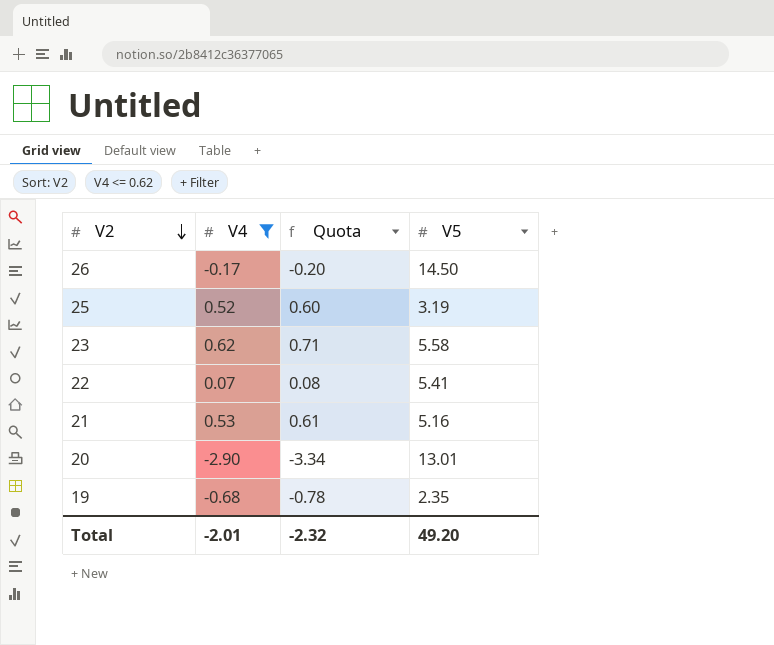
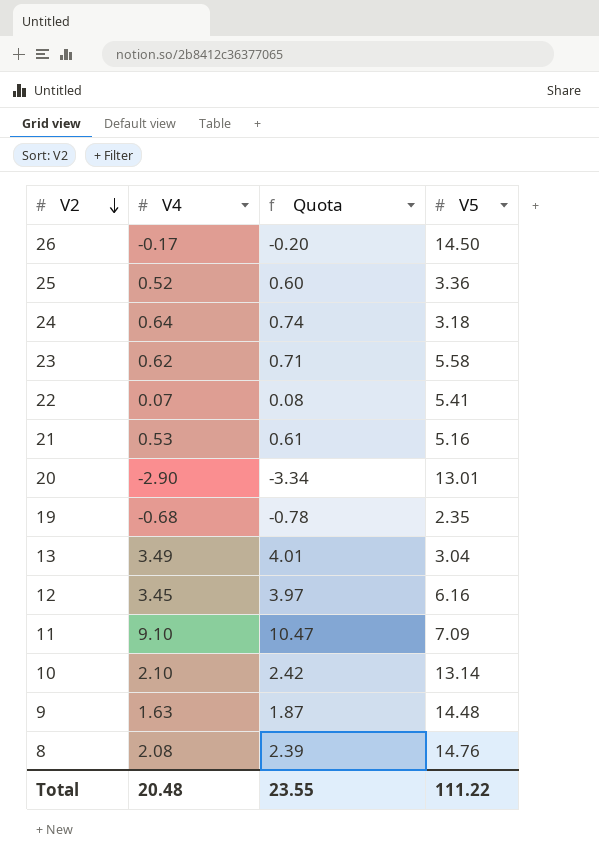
filter: V4 <= 0.62 -> none
25 | V5: 3.19 -> 3.36
Total | V4: -2.01 -> 20.48
Total | Quota: -2.32 -> 23.55
Total | V5: 49.20 -> 111.22

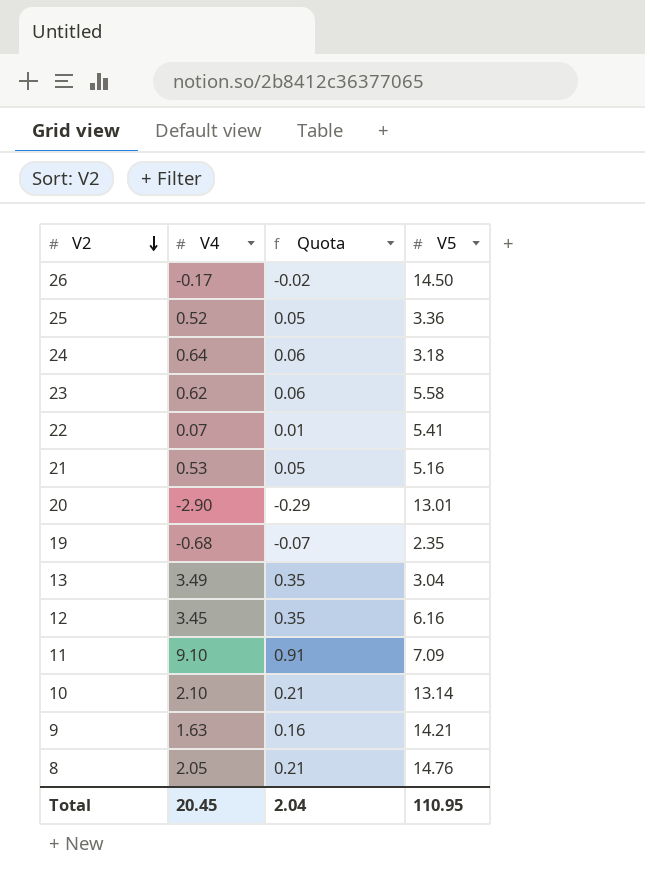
column Quota | formula: [V4] * 1.15 -> [V4] * 0.1
9 | V5: 14.48 -> 14.21
8 | V4: 2.08 -> 2.05
Total | V4: 20.48 -> 20.45
Total | Quota: 23.55 -> 2.04
Total | V5: 111.22 -> 110.95

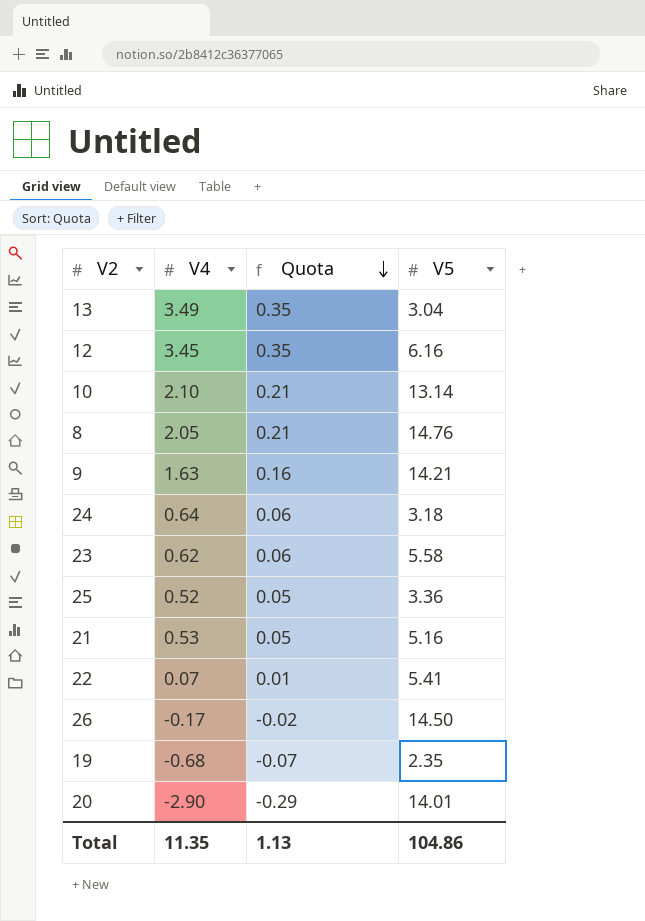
row order: V2 descending -> Quota descending
row 11: 9.10 | 0.91 | 7.09 -> none
20 | V5: 13.01 -> 14.01
Total | V4: 20.45 -> 11.35
Total | Quota: 2.04 -> 1.13
Total | V5: 110.95 -> 104.86

